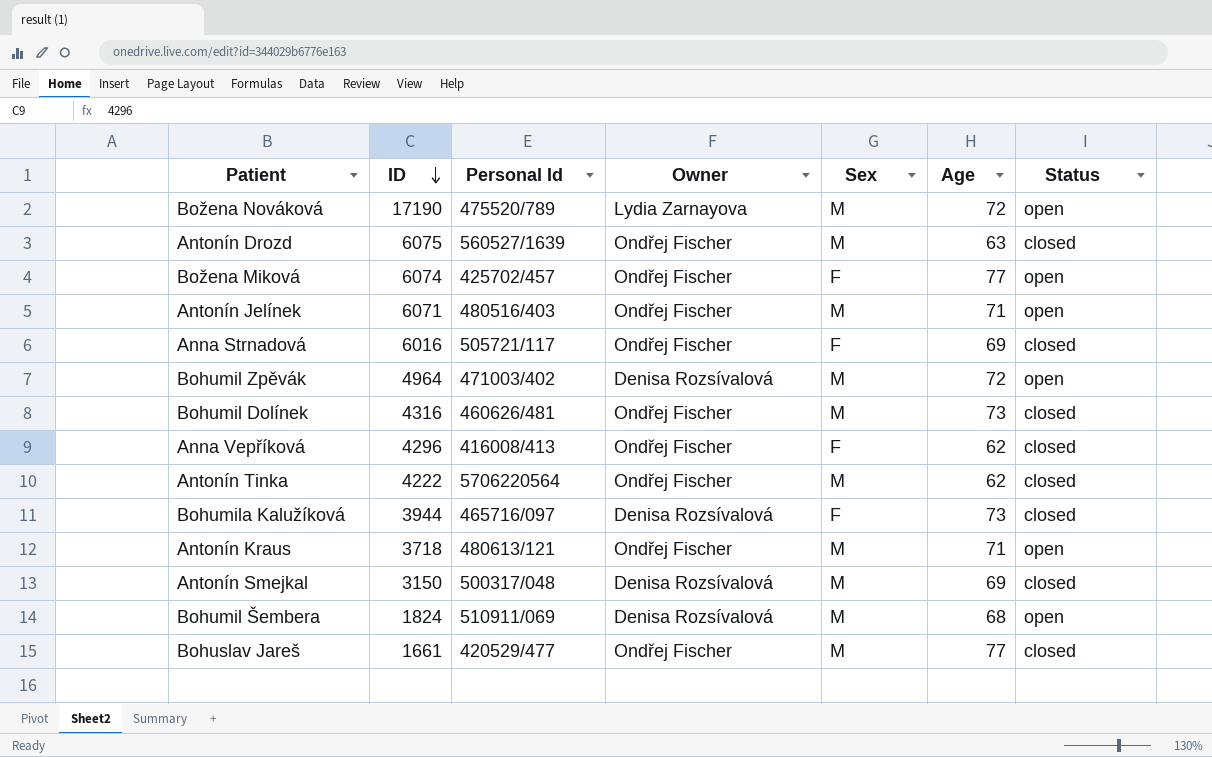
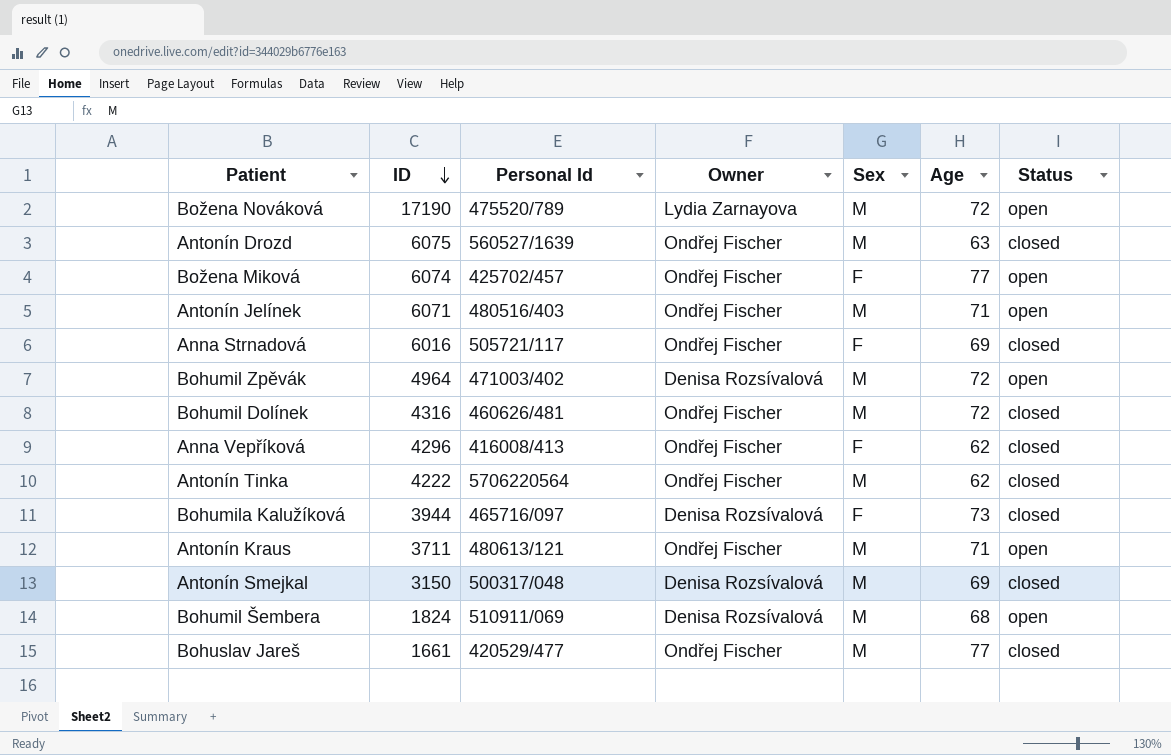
Bohumil Dolínek | Age: 73 -> 72
Antonín Kraus | ID: 3718 -> 3711

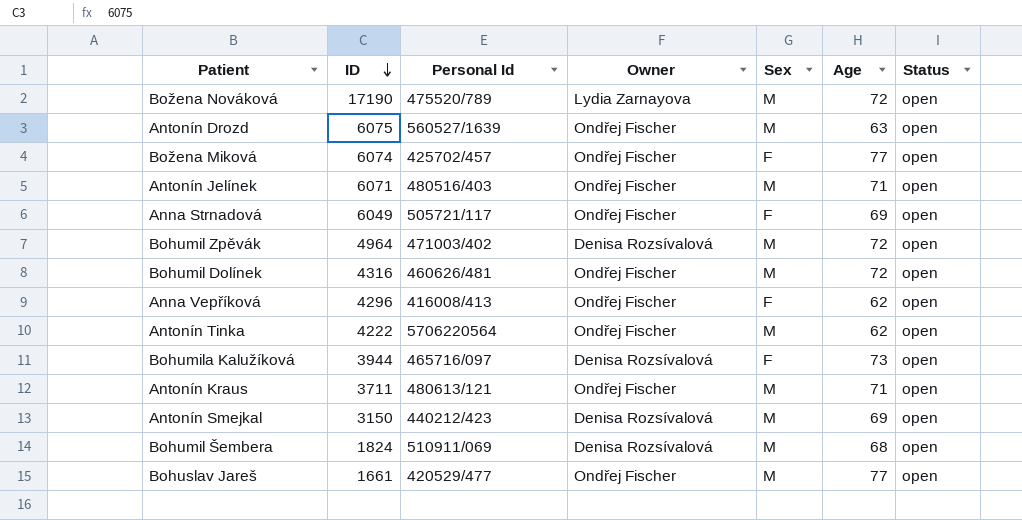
Antonín Drozd | Status: closed -> open
Anna Strnadová | ID: 6016 -> 6049
Anna Strnadová | Status: closed -> open
Bohumil Dolínek | Status: closed -> open
Anna Vepříková | Status: closed -> open
Antonín Tinka | Status: closed -> open
Bohumila Kalužíková | Status: closed -> open
Antonín Smejkal | Personal Id: 500317/048 -> 440212/423
Antonín Smejkal | Status: closed -> open
Bohuslav Jareš | Status: closed -> open

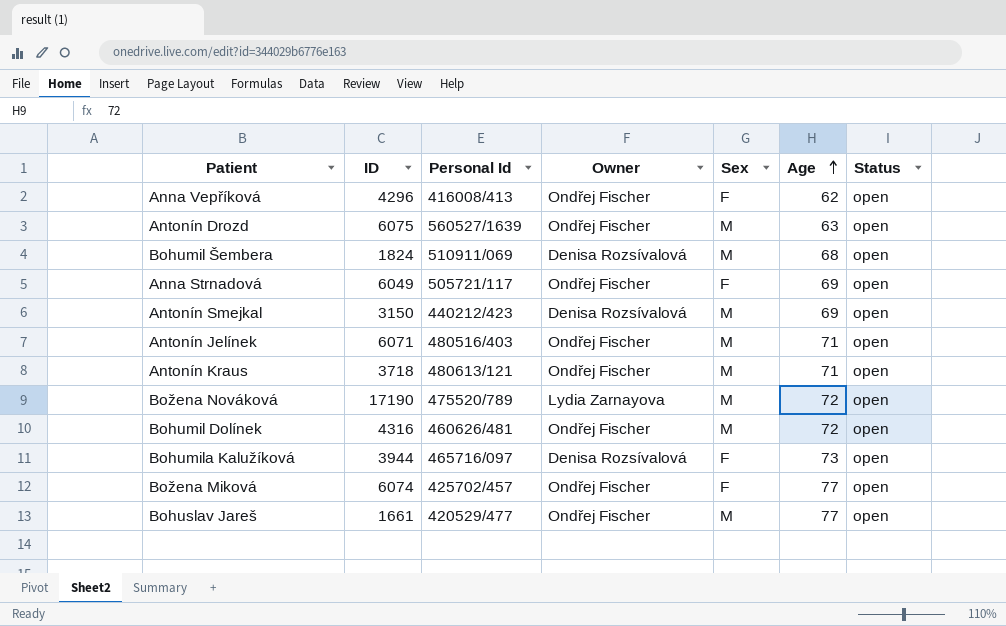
row order: ID descending -> Age ascending
row Bohumil Zpěvák: 4964 | 471003/402 | Denisa Rozsívalová | M | 72 | open -> none
row Antonín Tinka: 4222 | 5706220564 | Ondřej Fischer | M | 62 | open -> none
Antonín Kraus | ID: 3711 -> 3718

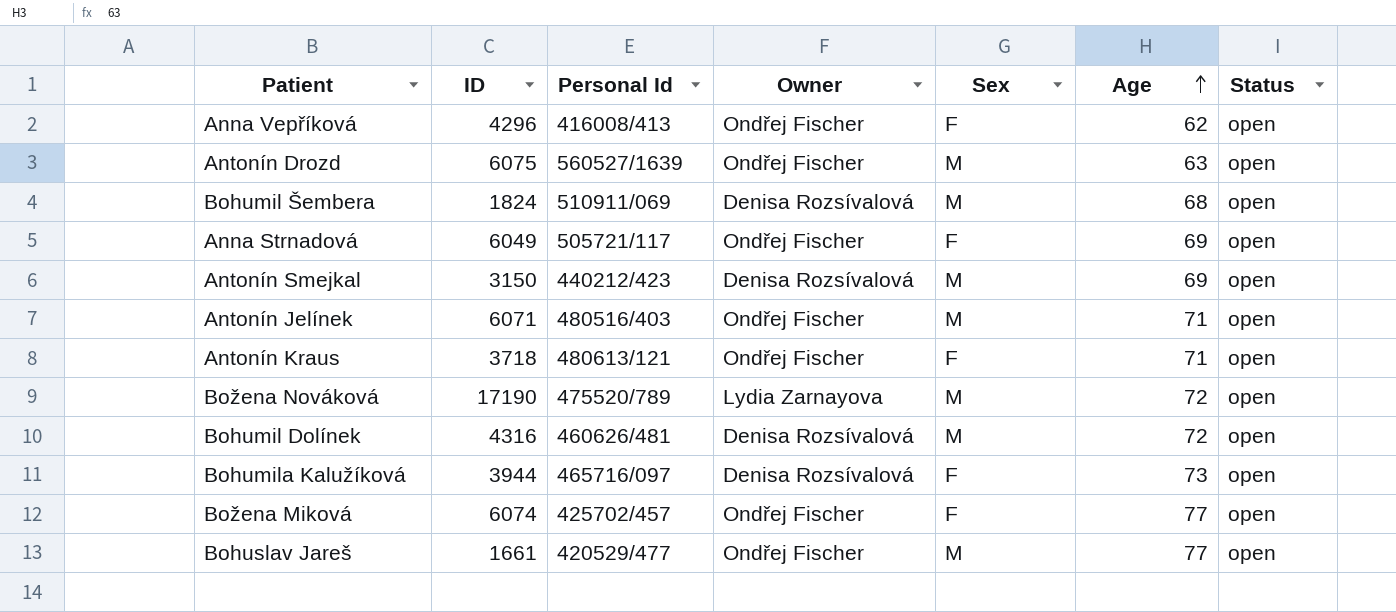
Antonín Kraus | Sex: M -> F
Bohumil Dolínek | Owner: Ondřej Fischer -> Denisa Rozsívalová

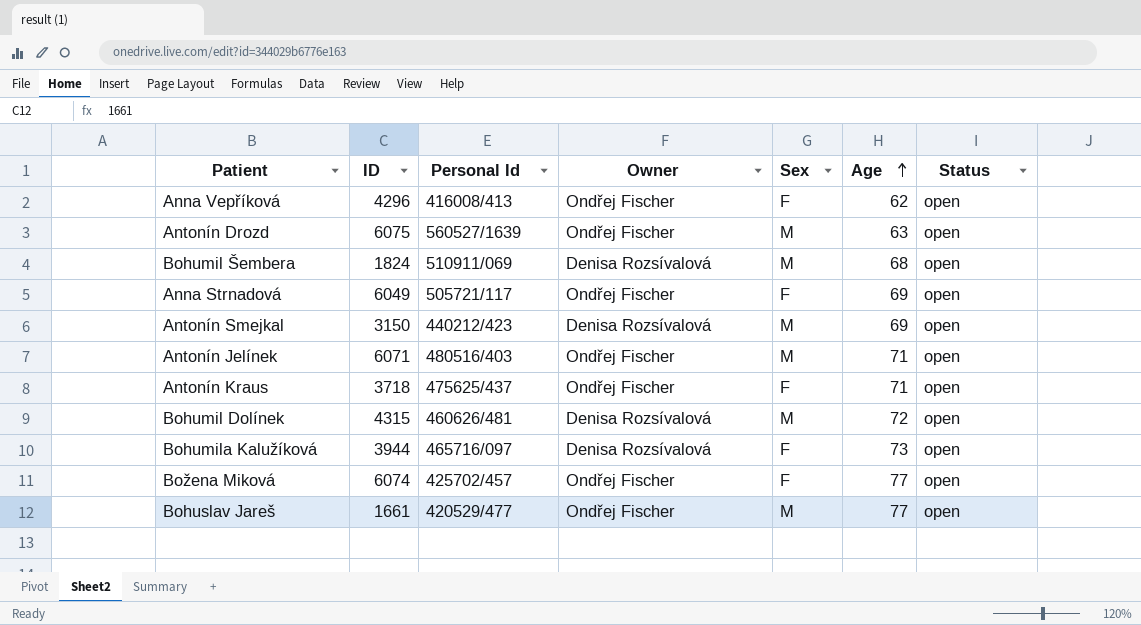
row Božena Nováková: 17190 | 475520/789 | Lydia Zarnayova | M | 72 | open -> none
Antonín Kraus | Personal Id: 480613/121 -> 475625/437
Bohumil Dolínek | ID: 4316 -> 4315

